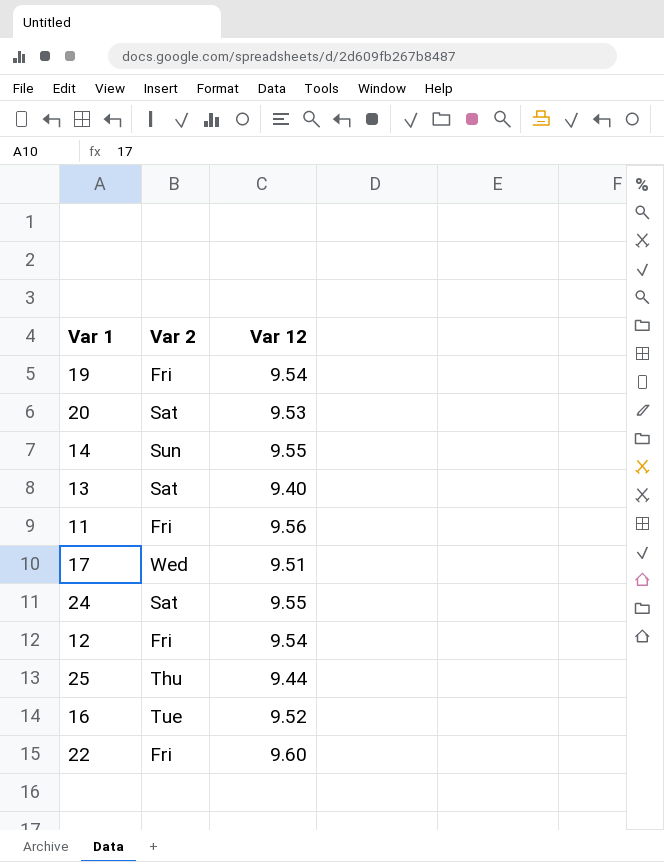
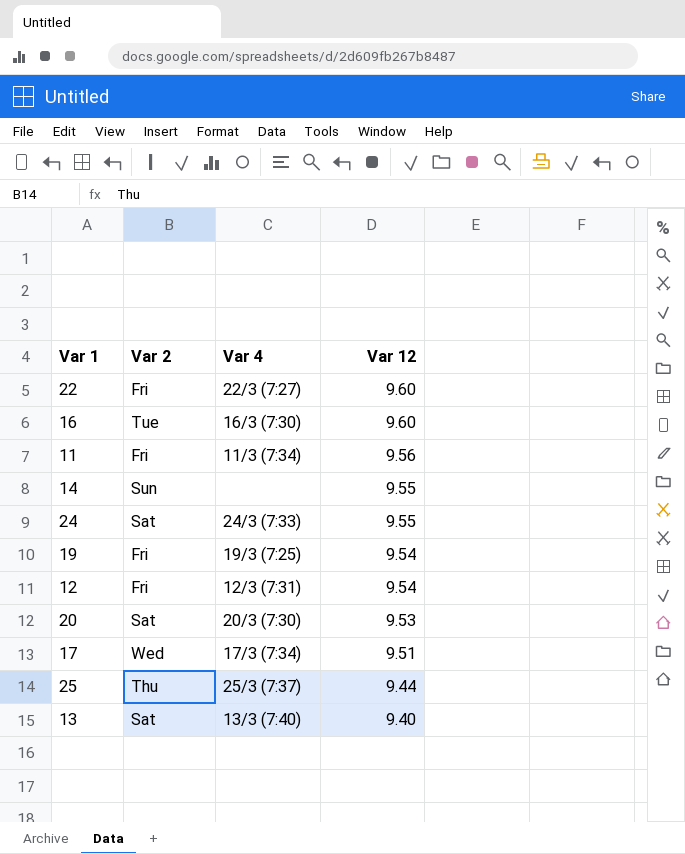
row order: none -> Var 12 descending
column Var 4 | position: none -> 3
16 | Var 12: 9.52 -> 9.60

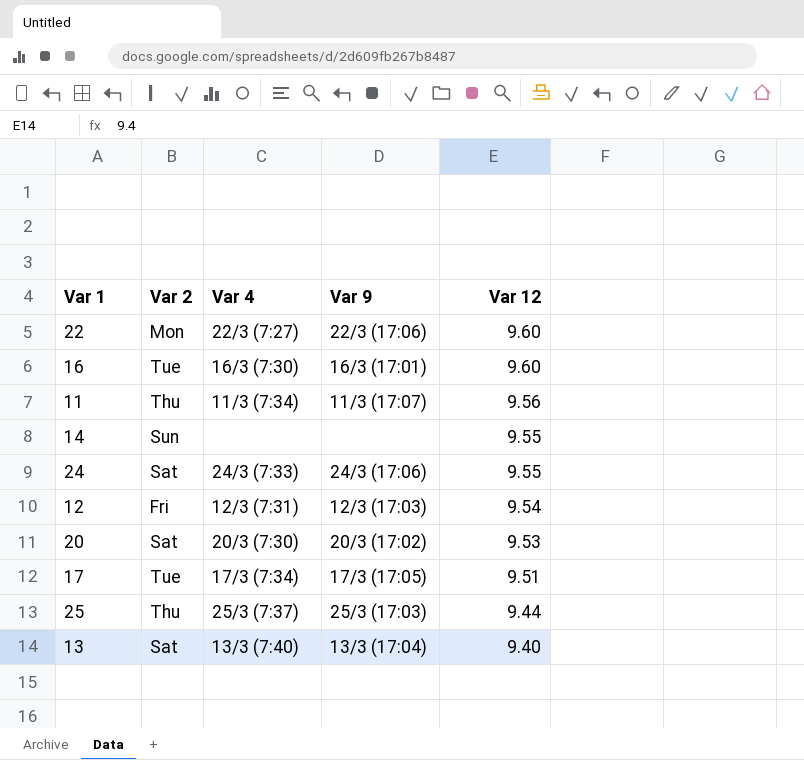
column Var 9 | position: none -> 4
row 19: Fri | 19/3 (7:25) | 9.54 -> none
22 | Var 2: Fri -> Mon
11 | Var 2: Fri -> Thu
17 | Var 2: Wed -> Tue

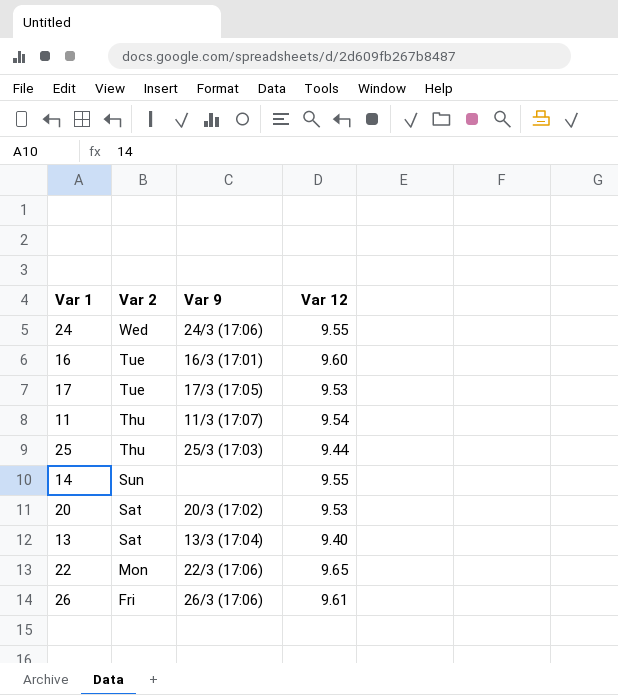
row order: Var 12 descending -> Var 2 descending
column Var 4 | position: 3 -> none
row 12: Fri | 12/3 (7:31) | 12/3 (17:03) | 9.54 -> none
24 | Var 2: Sat -> Wed
17 | Var 12: 9.51 -> 9.53
11 | Var 12: 9.56 -> 9.54
22 | Var 12: 9.60 -> 9.65
row 26: none -> Fri | 26/3 (17:06) | 9.61

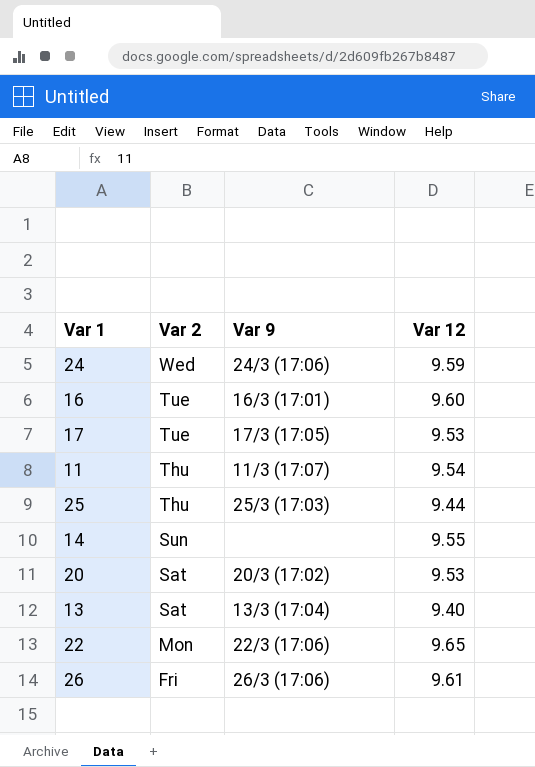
24 | Var 12: 9.55 -> 9.59

